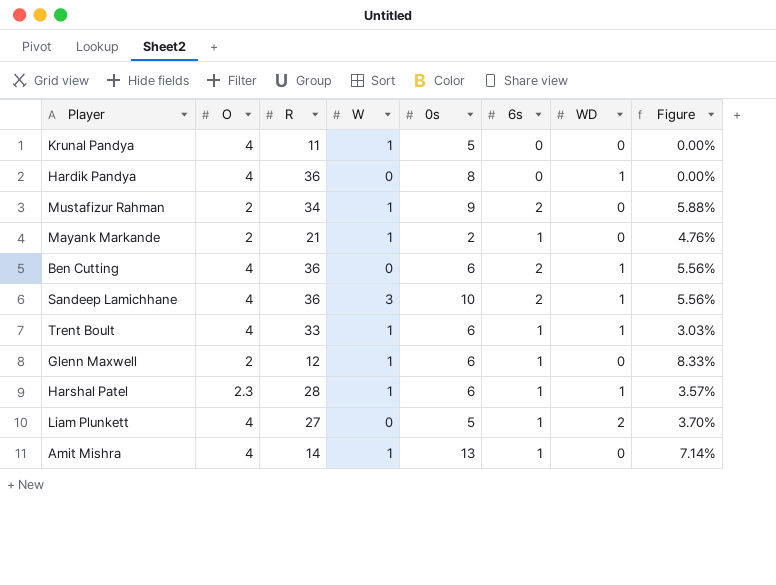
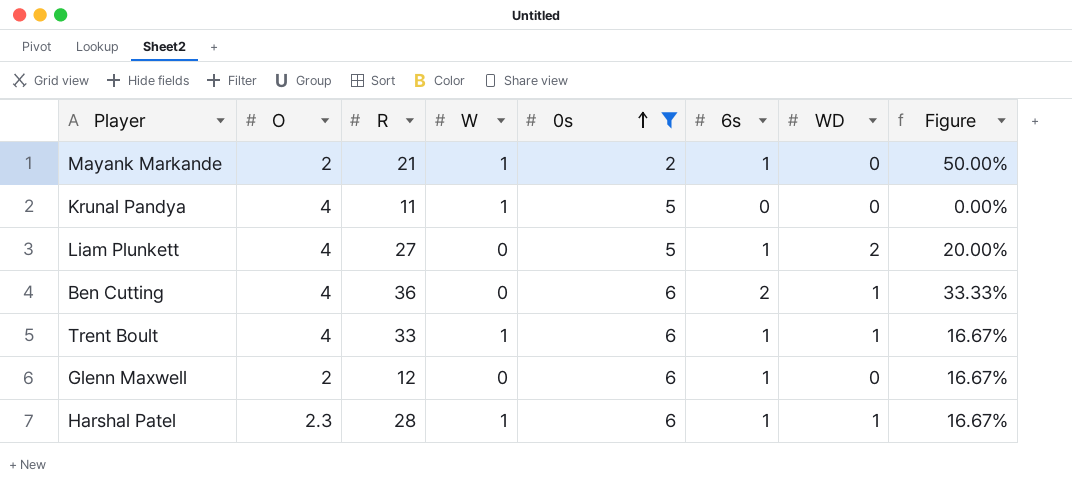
filter: none -> 0s <= 6
row order: none -> 0s ascending
column Figure | formula: [6s] / [R] -> [6s] / [0s]
Glenn Maxwell | W: 1 -> 0

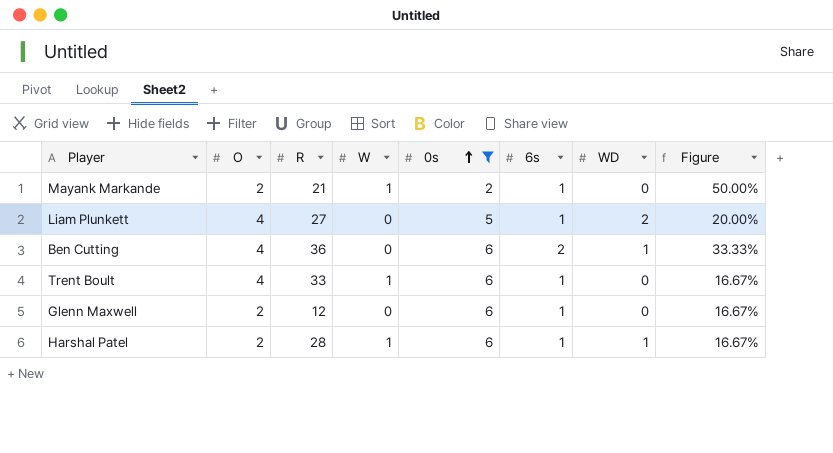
row Krunal Pandya: 4 | 11 | 1 | 5 | 0 | 0 | 0.00% -> none
Trent Boult | WD: 1 -> 0
Harshal Patel | O: 2.3 -> 2

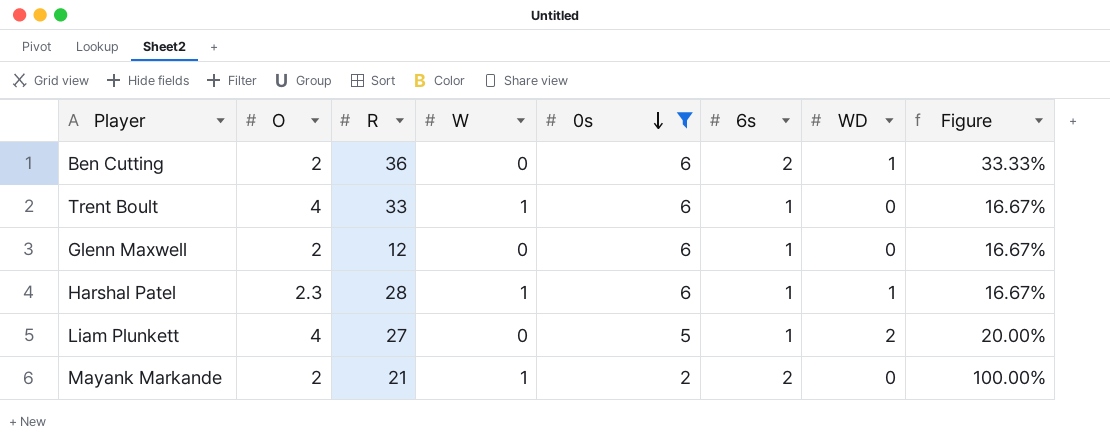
row order: 0s ascending -> 0s descending
Ben Cutting | O: 4 -> 2
Harshal Patel | O: 2 -> 2.3
Mayank Markande | 6s: 1 -> 2
Mayank Markande | Figure: 50.00% -> 100.00%

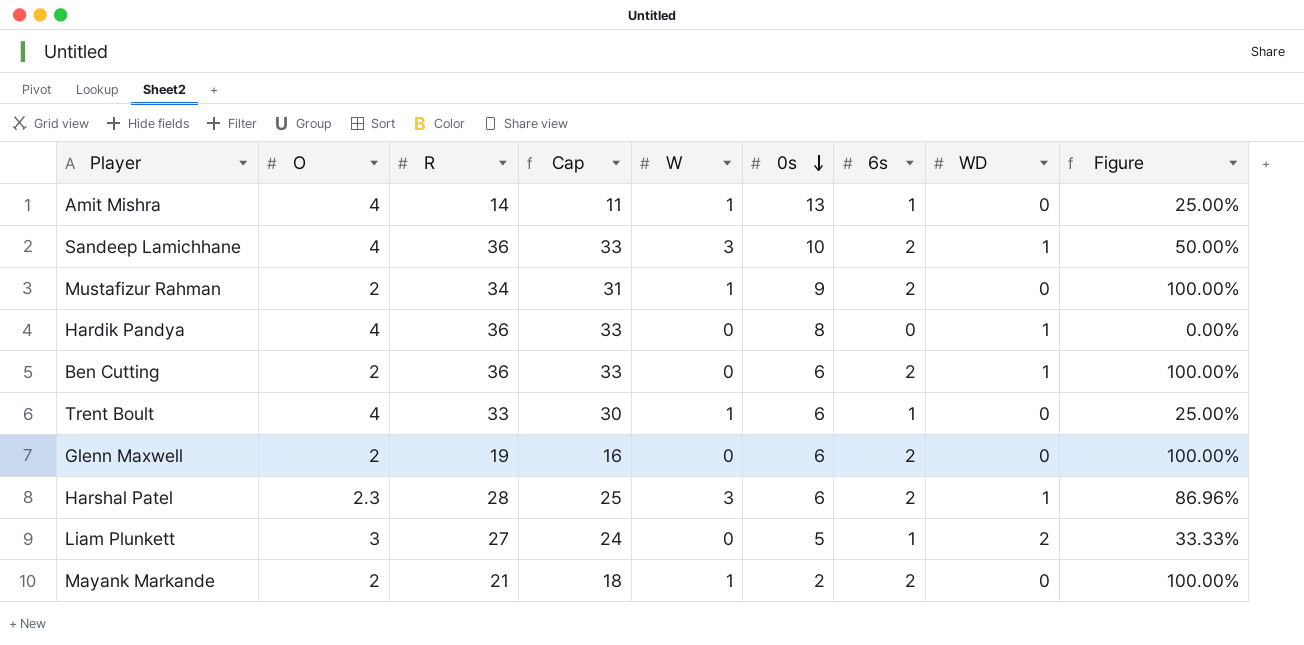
filter: 0s <= 6 -> none
column Cap | formula: none -> [R] - 3
column Figure | formula: [6s] / [0s] -> [6s] / [O]
Glenn Maxwell | R: 12 -> 19
Glenn Maxwell | 6s: 1 -> 2
Harshal Patel | W: 1 -> 3
Harshal Patel | 6s: 1 -> 2
Liam Plunkett | O: 4 -> 3

